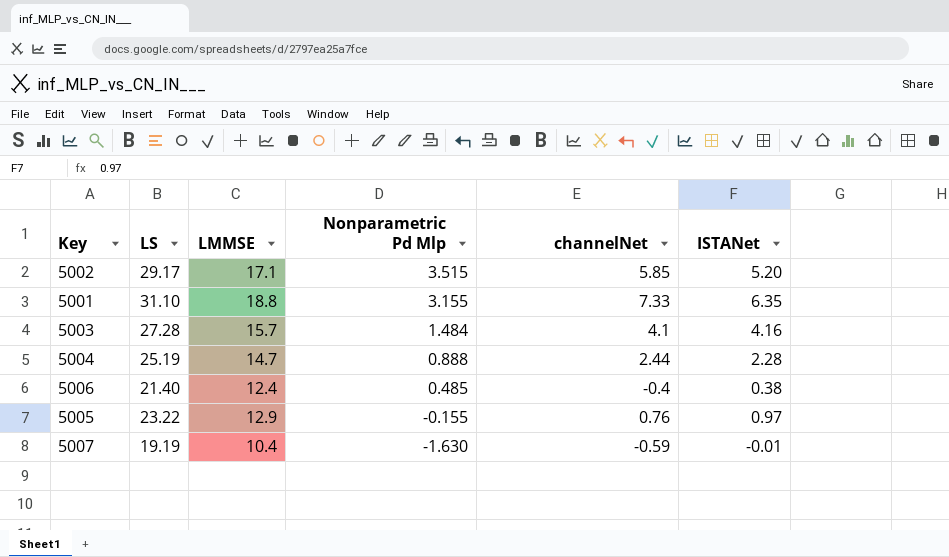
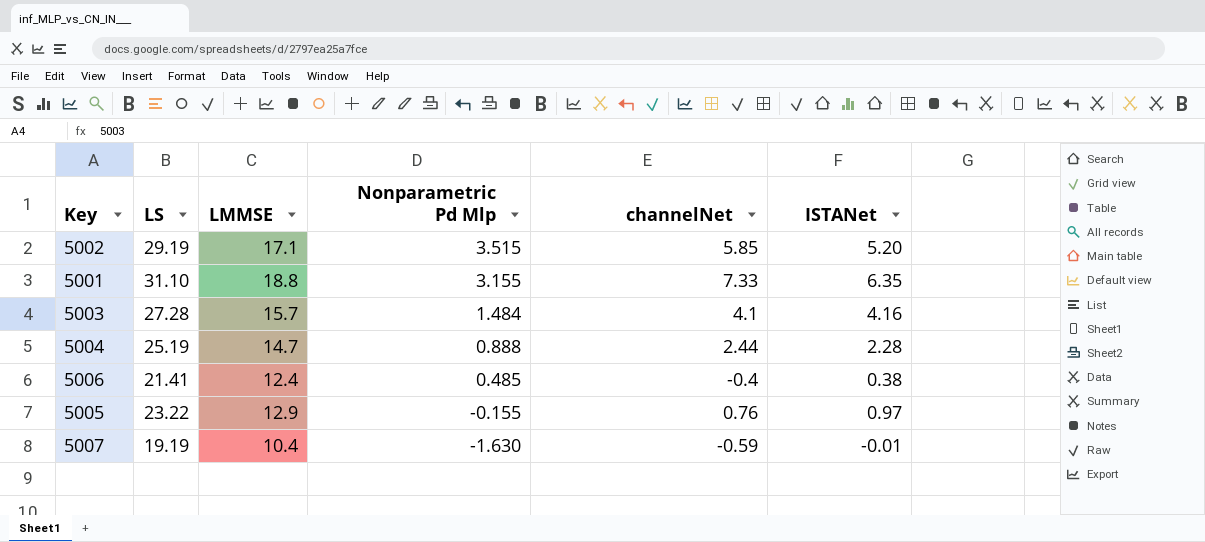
5002 | LS: 29.17 -> 29.19
5006 | LS: 21.40 -> 21.41

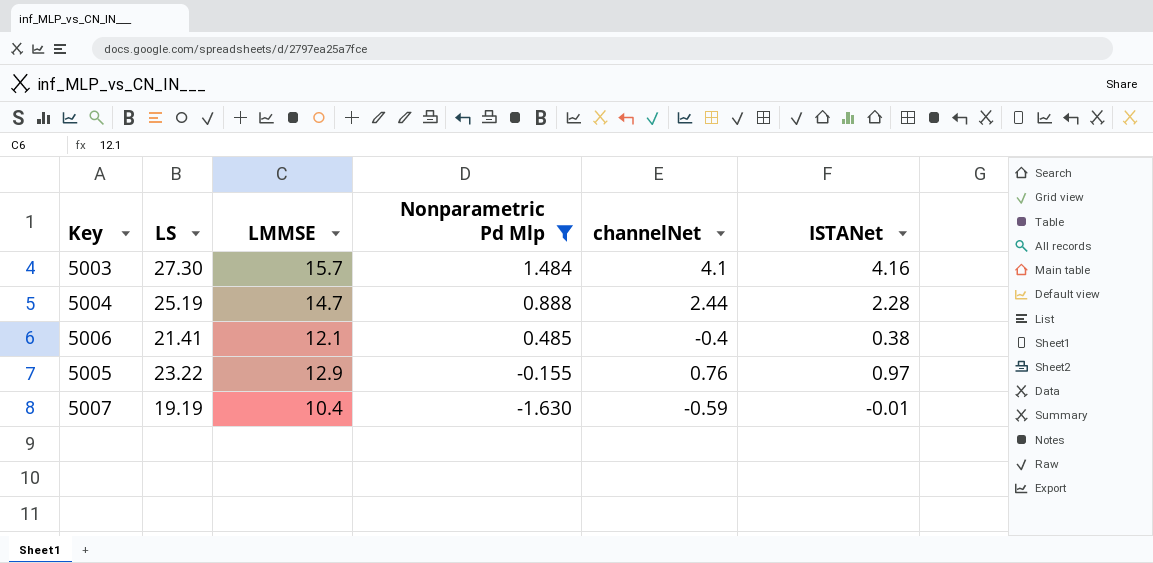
filter: none -> Nonparametric Pd Mlp <= 1.484
5003 | LS: 27.28 -> 27.30
5006 | LMMSE: 12.4 -> 12.1

